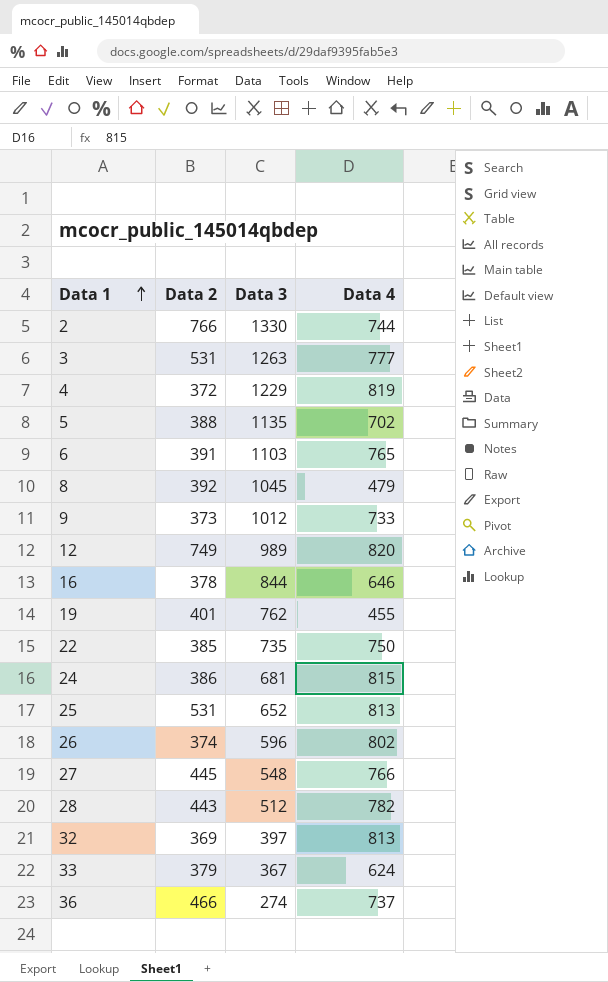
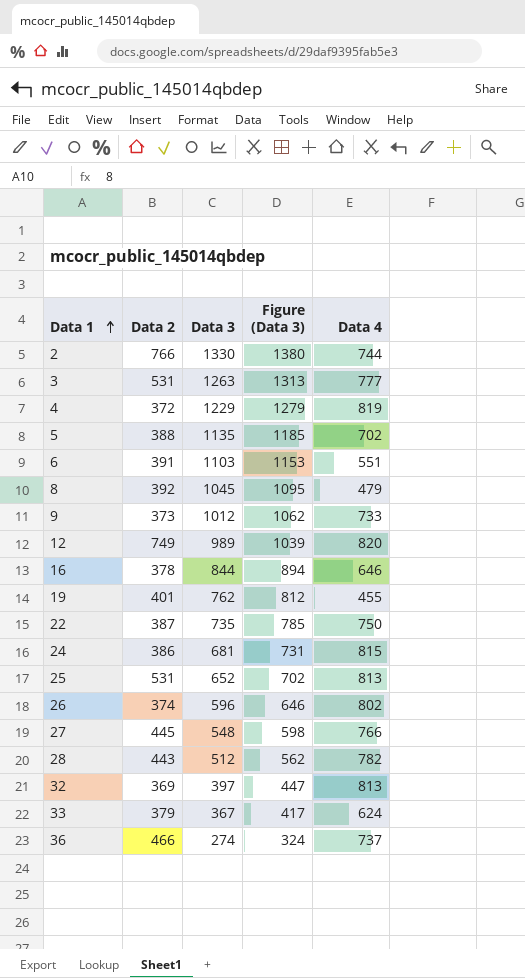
column Figure (Data 3) | formula: none -> [Data 3] + 50
6 | Data 4: 765 -> 551
22 | Data 2: 385 -> 387

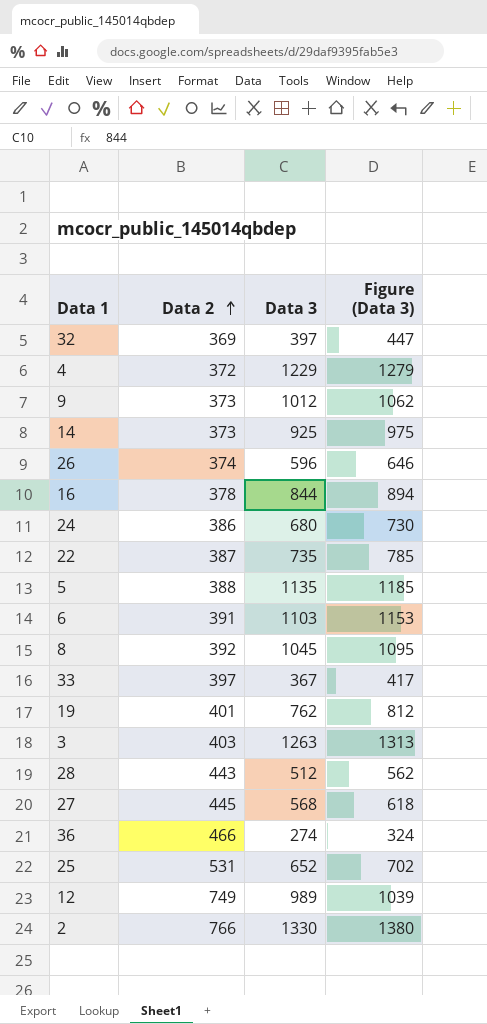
row order: Data 1 ascending -> Data 2 ascending
column Data 4 | position: 5 -> none
row 14: none -> 373 | 925 | 975
24 | Data 3: 681 -> 680
24 | Figure (Data 3): 731 -> 730
33 | Data 2: 379 -> 397
3 | Data 2: 531 -> 403
27 | Data 3: 548 -> 568
27 | Figure (Data 3): 598 -> 618

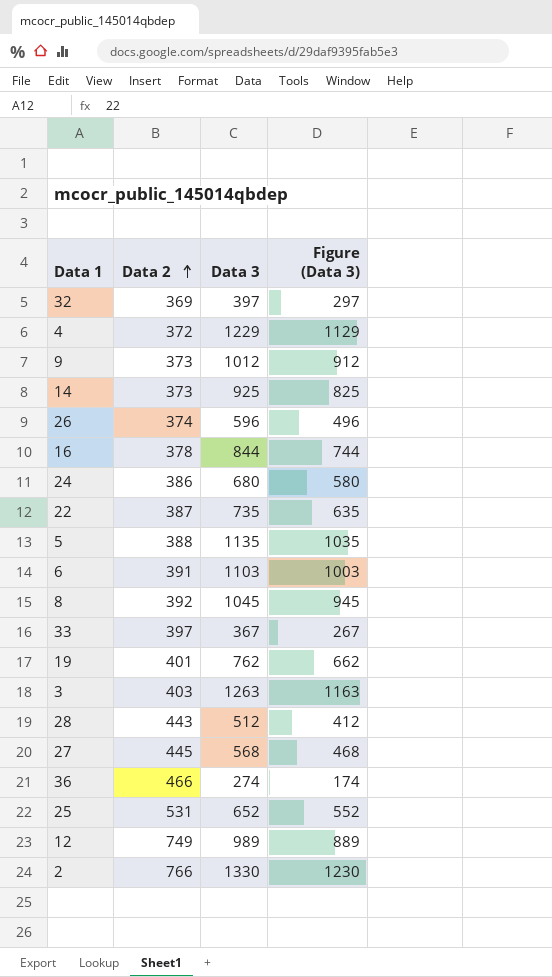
column Figure (Data 3) | formula: [Data 3] + 50 -> [Data 3] - 100

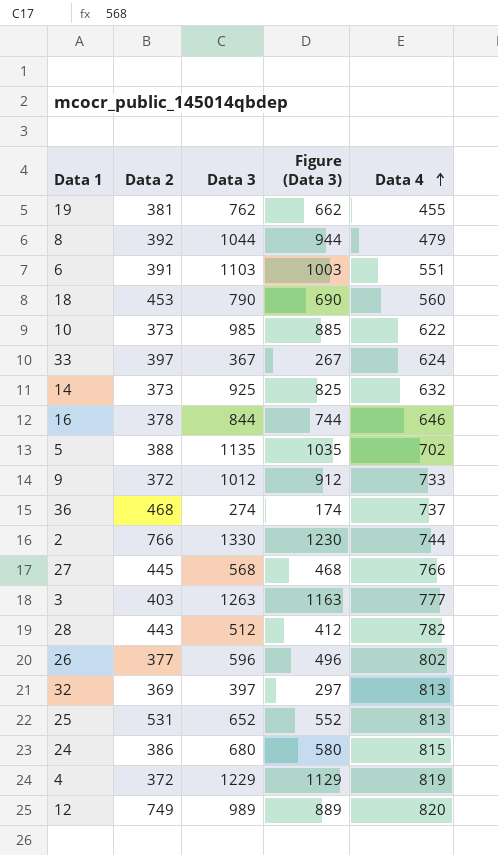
row order: Data 2 ascending -> Data 4 ascending
column Data 4 | position: none -> 5
row 22: 387 | 735 | 635 -> none
19 | Data 2: 401 -> 381
8 | Data 3: 1045 -> 1044
8 | Figure (Data 3): 945 -> 944
row 18: none -> 453 | 790 | 690 | 560
row 10: none -> 373 | 985 | 885 | 622
9 | Data 2: 373 -> 372
36 | Data 2: 466 -> 468
26 | Data 2: 374 -> 377

